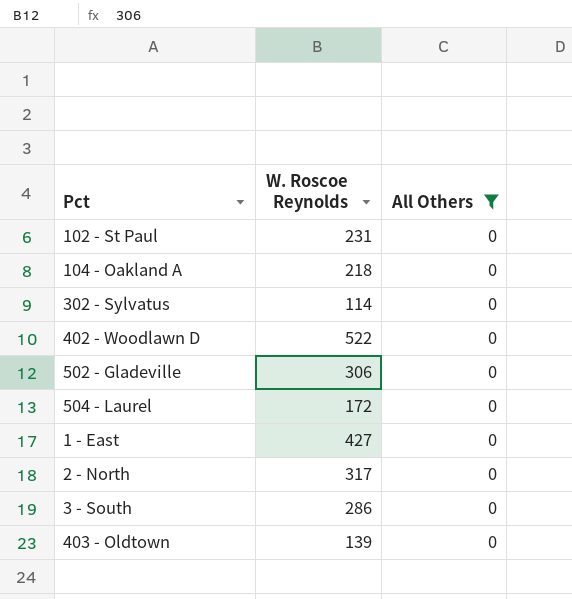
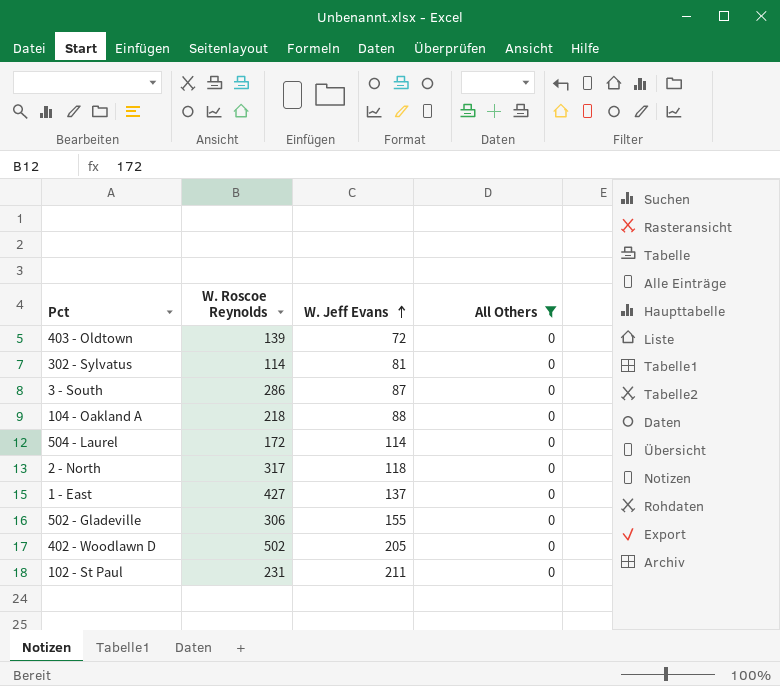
row order: none -> W. Jeff Evans ascending
column W. Jeff Evans | position: none -> 3
402 - Woodlawn D | W. Roscoe Reynolds: 522 -> 502

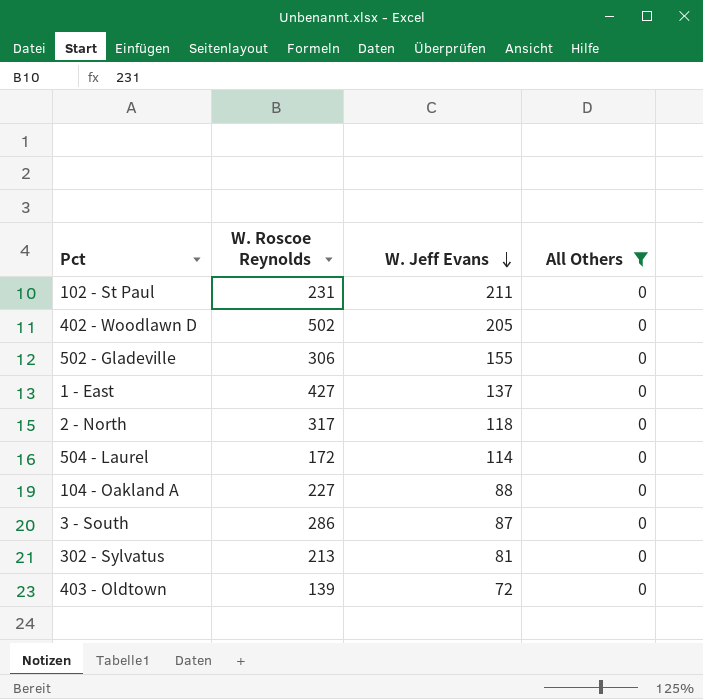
row order: W. Jeff Evans ascending -> W. Jeff Evans descending
104 - Oakland A | W. Roscoe Reynolds: 218 -> 227
302 - Sylvatus | W. Roscoe Reynolds: 114 -> 213

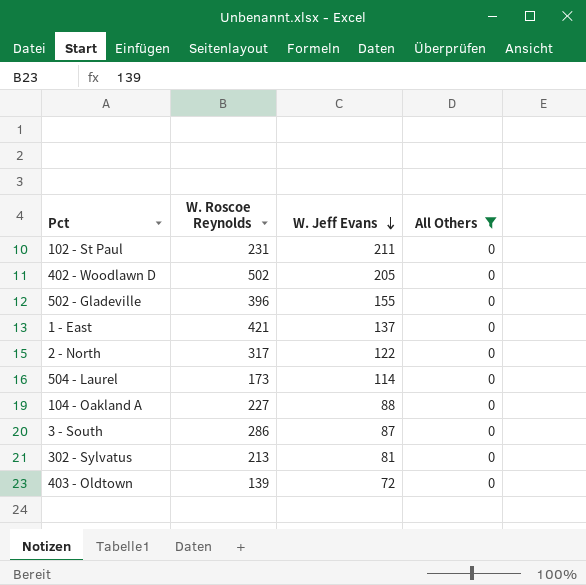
502 - Gladeville | W. Roscoe Reynolds: 306 -> 396
1 - East | W. Roscoe Reynolds: 427 -> 421
2 - North | W. Jeff Evans: 118 -> 122
504 - Laurel | W. Roscoe Reynolds: 172 -> 173

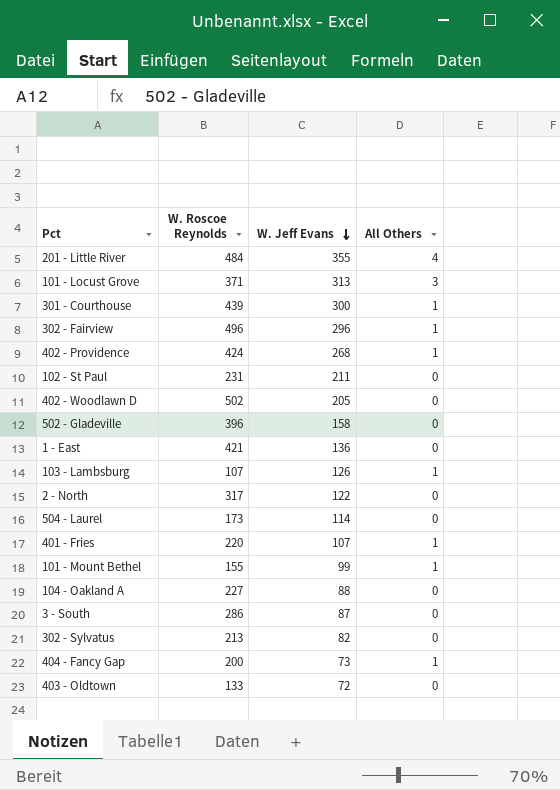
filter: All Others = 0 -> none
502 - Gladeville | W. Jeff Evans: 155 -> 158
1 - East | W. Jeff Evans: 137 -> 136
302 - Sylvatus | W. Jeff Evans: 81 -> 82
403 - Oldtown | W. Roscoe Reynolds: 139 -> 133

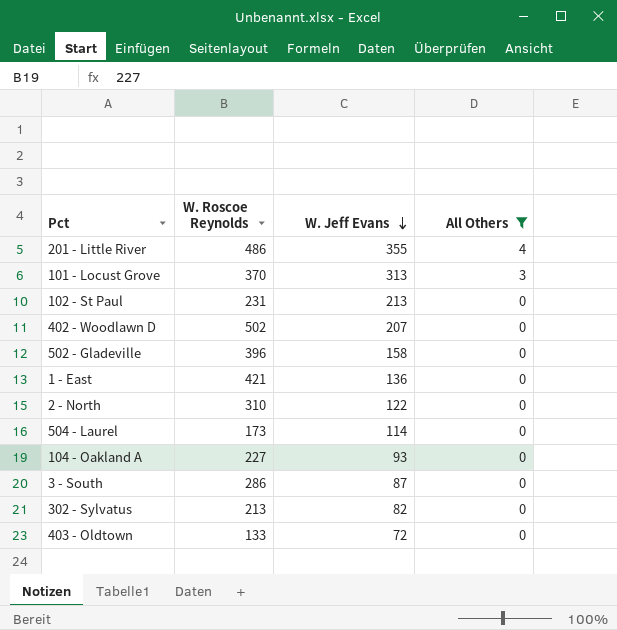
filter: none -> All Others != 1
201 - Little River | W. Roscoe Reynolds: 484 -> 486
101 - Locust Grove | W. Roscoe Reynolds: 371 -> 370
102 - St Paul | W. Jeff Evans: 211 -> 213
402 - Woodlawn D | W. Jeff Evans: 205 -> 207
2 - North | W. Roscoe Reynolds: 317 -> 310
104 - Oakland A | W. Jeff Evans: 88 -> 93

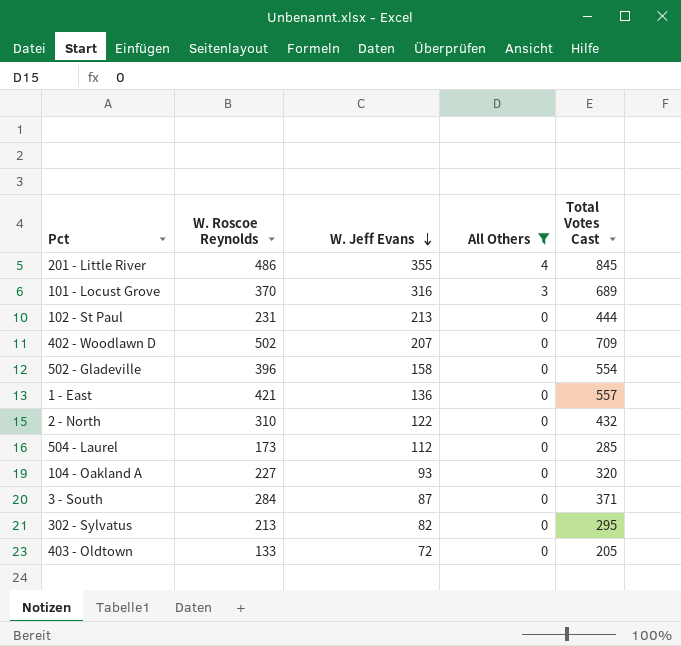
column Total Votes Cast | formula: none -> [W. Roscoe Reynolds] + [W. Jeff Evans] + [All Others]
101 - Locust Grove | W. Jeff Evans: 313 -> 316
504 - Laurel | W. Jeff Evans: 114 -> 112
3 - South | W. Roscoe Reynolds: 286 -> 284

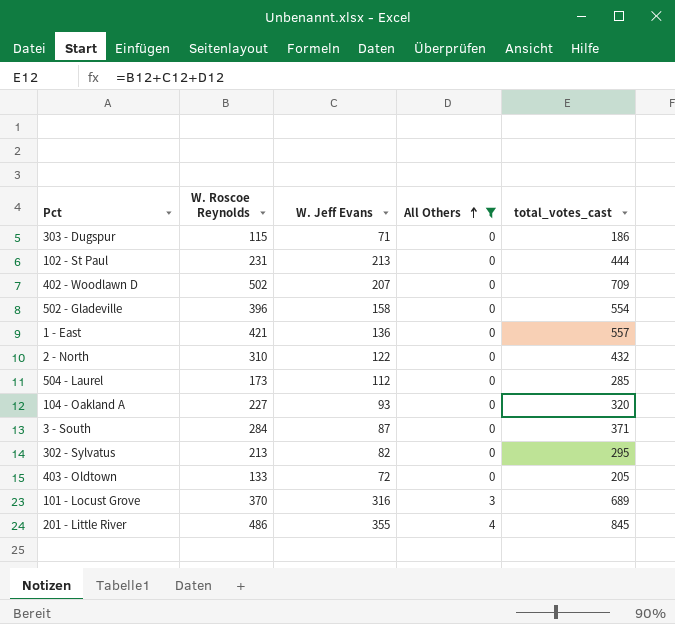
row order: W. Jeff Evans descending -> All Others ascending
column name: Total Votes Cast -> total_votes_cast
row 303 - Dugspur: none -> 115 | 71 | 0 | 186

